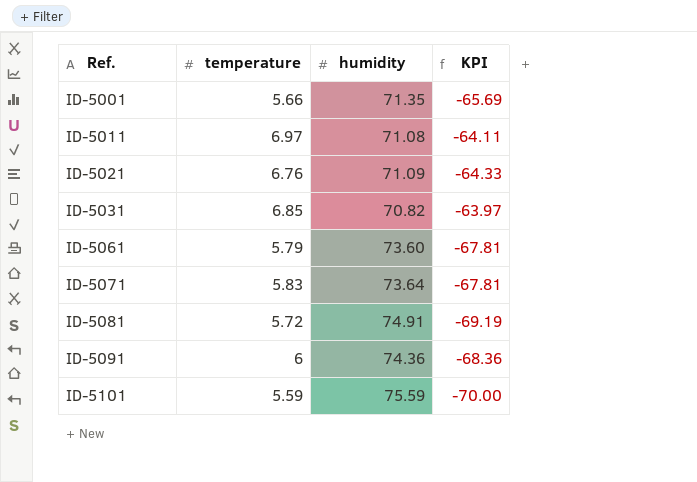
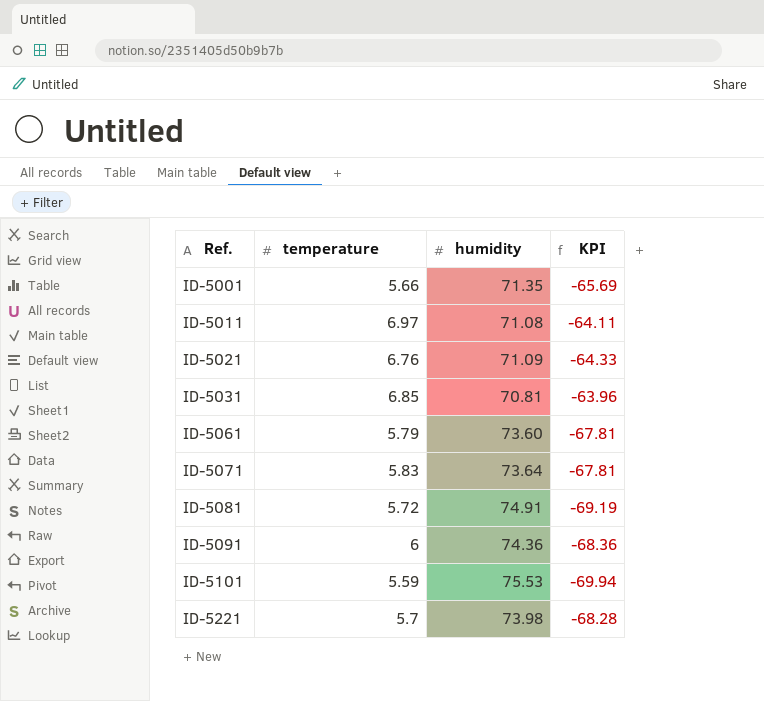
ID-5031 | humidity: 70.82 -> 70.81
ID-5031 | KPI: -63.97 -> -63.96
ID-5101 | humidity: 75.59 -> 75.53
ID-5101 | KPI: -70.00 -> -69.94
row ID-5221: none -> 5.7 | 73.98 | -68.28

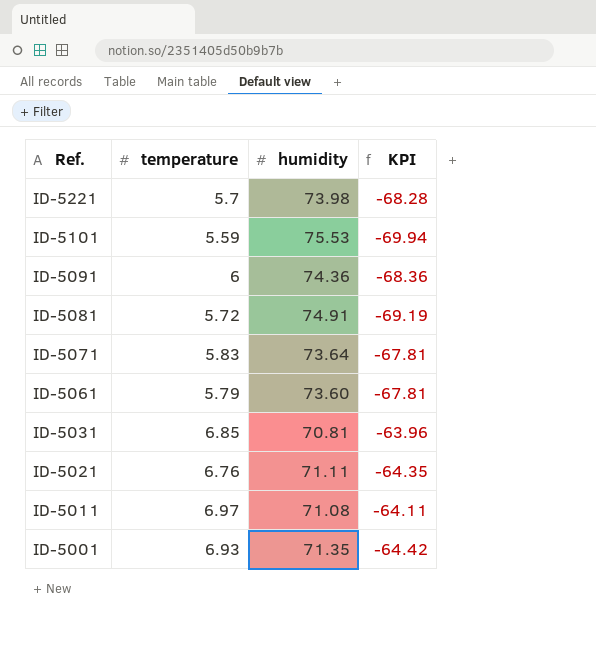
row order: Ref. ascending -> Ref. descending
ID-5021 | humidity: 71.09 -> 71.11
ID-5021 | KPI: -64.33 -> -64.35
ID-5001 | temperature: 5.66 -> 6.93
ID-5001 | KPI: -65.69 -> -64.42

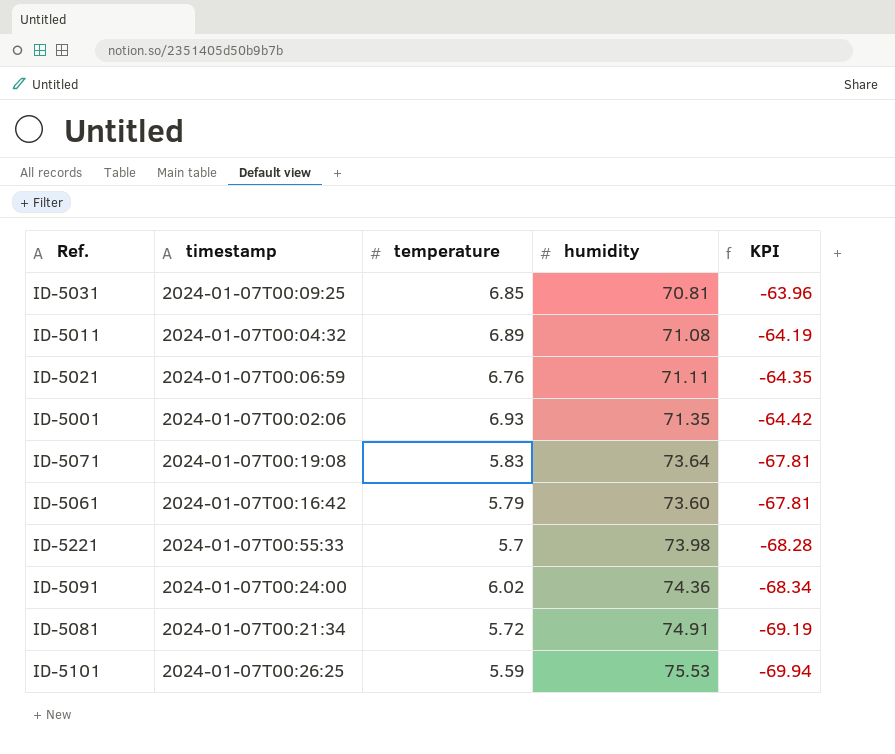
row order: Ref. descending -> KPI descending
column timestamp | position: none -> 2
ID-5011 | temperature: 6.97 -> 6.89
ID-5011 | KPI: -64.11 -> -64.19
ID-5091 | temperature: 6 -> 6.02
ID-5091 | KPI: -68.36 -> -68.34

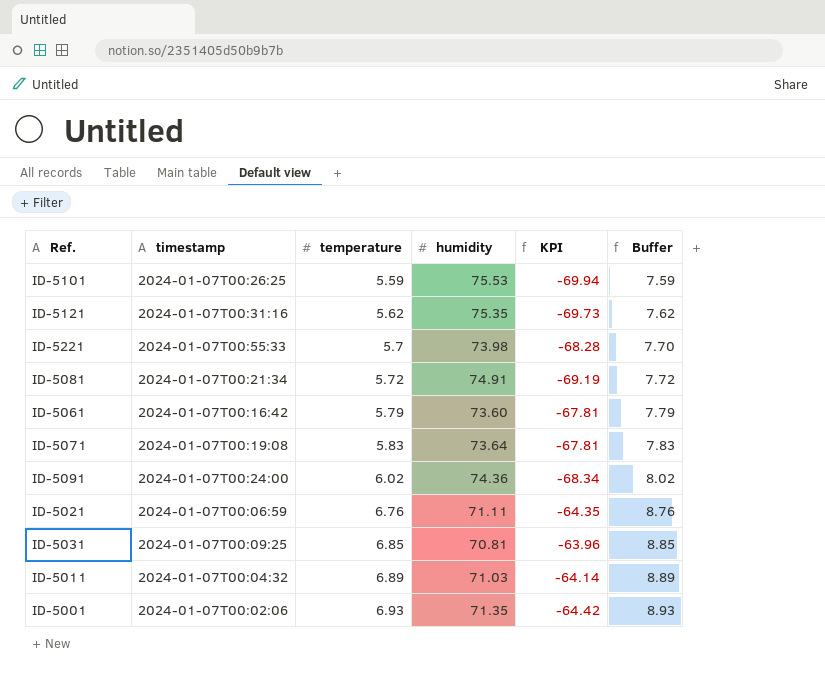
row order: KPI descending -> temperature ascending
column Buffer | formula: none -> [temperature] + 2
row ID-5121: none -> 2024-01-07T00:31:16 | 5.62 | 75.35 | -69.73 | 7.62
ID-5011 | humidity: 71.08 -> 71.03
ID-5011 | KPI: -64.19 -> -64.14

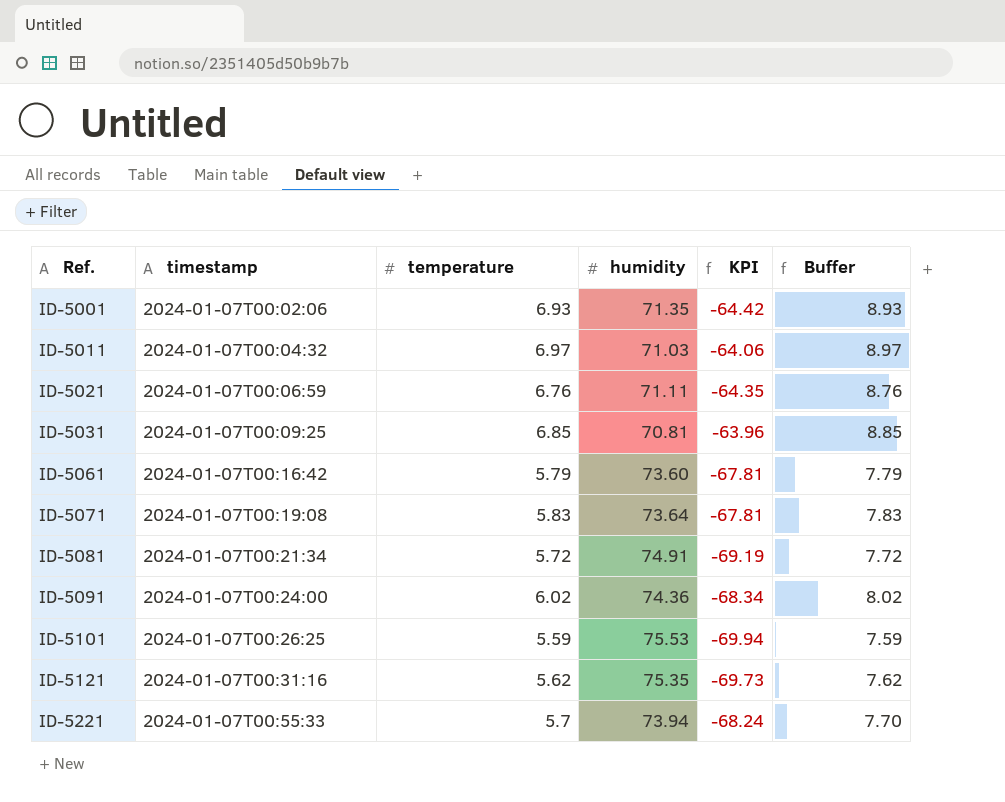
row order: temperature ascending -> Ref. ascending
ID-5011 | temperature: 6.89 -> 6.97
ID-5011 | KPI: -64.14 -> -64.06
ID-5011 | Buffer: 8.89 -> 8.97
ID-5221 | humidity: 73.98 -> 73.94
ID-5221 | KPI: -68.28 -> -68.24

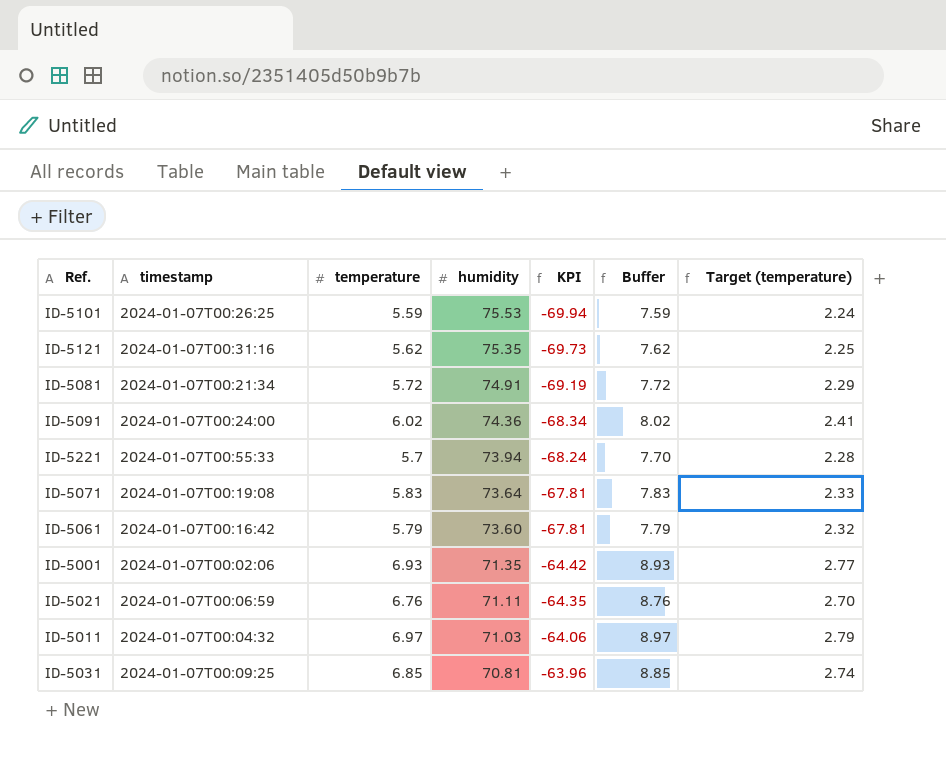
row order: Ref. ascending -> humidity descending
column Target (temperature) | formula: none -> [temperature] * 0.4

